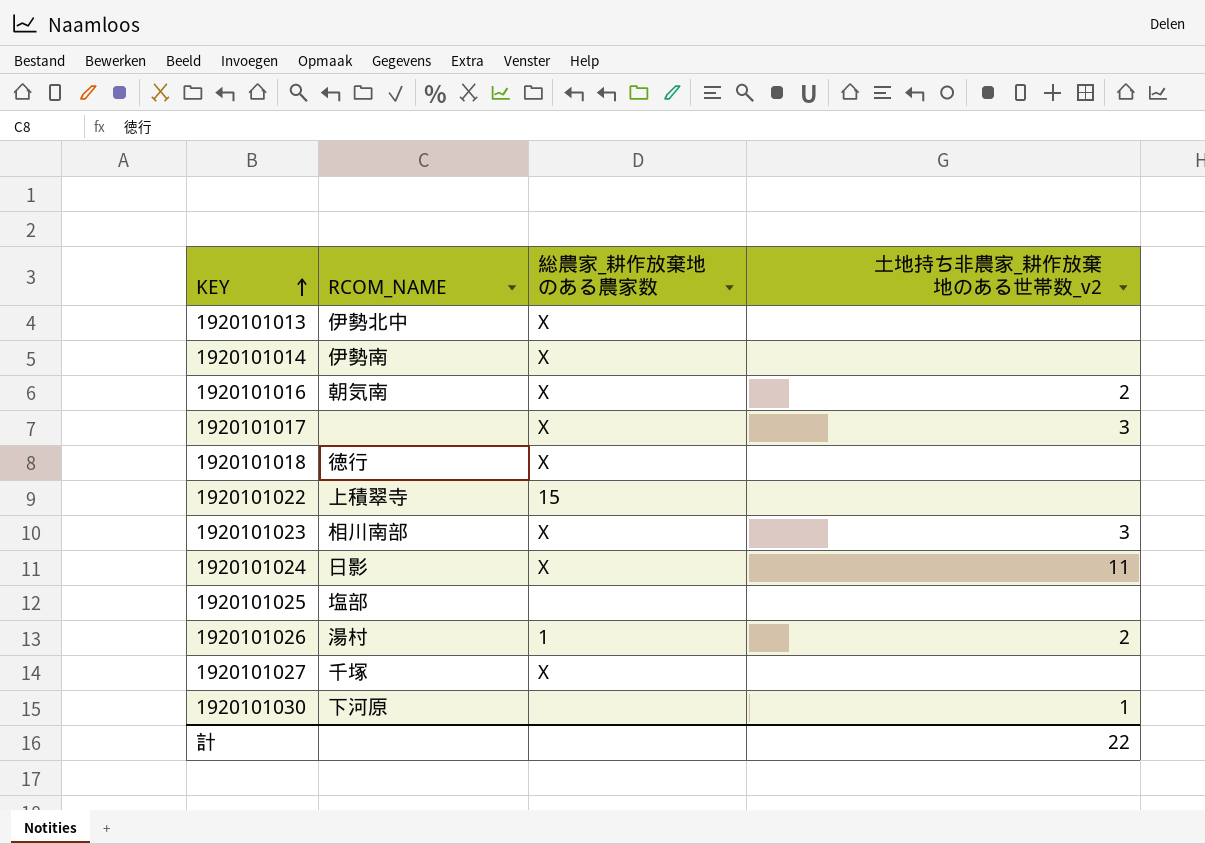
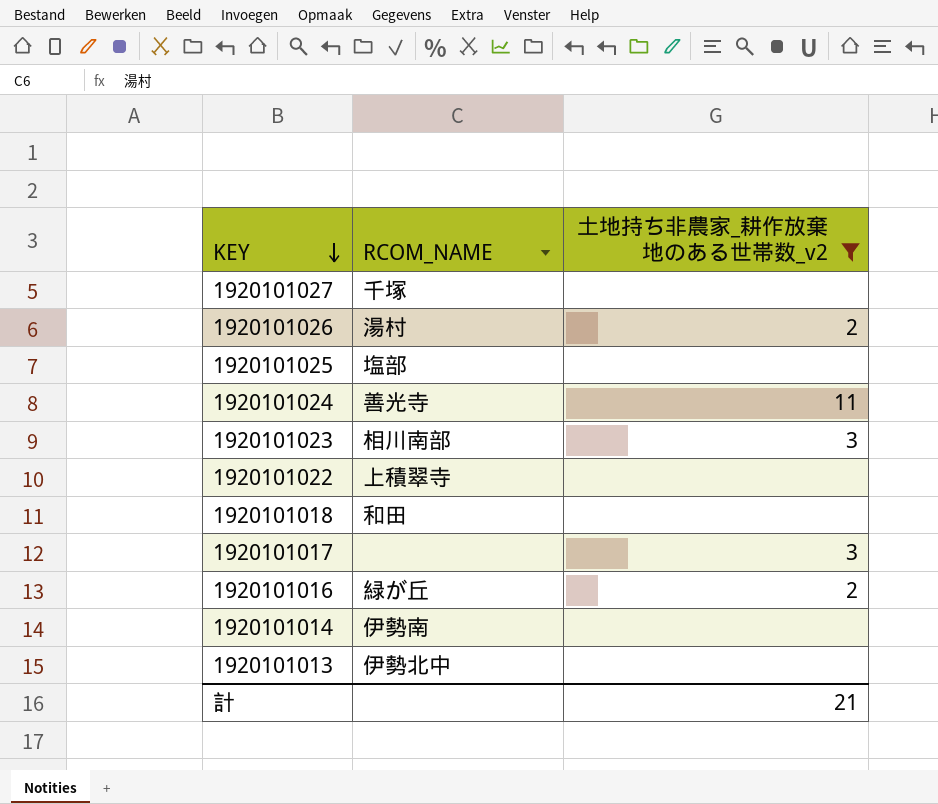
filter: none -> 土地持ち非農家_耕作放棄地のある世帯数_v2 != 1
row order: KEY ascending -> KEY descending
column 総農家_耕作放棄地のある農家数 | position: 3 -> none
1920101024 | RCOM_NAME: 日影 -> 善光寺
1920101018 | RCOM_NAME: 徳行 -> 和田
1920101016 | RCOM_NAME: 朝気南 -> 緑が丘
計 | 土地持ち非農家_耕作放棄地のある世帯数_v2: 22 -> 21

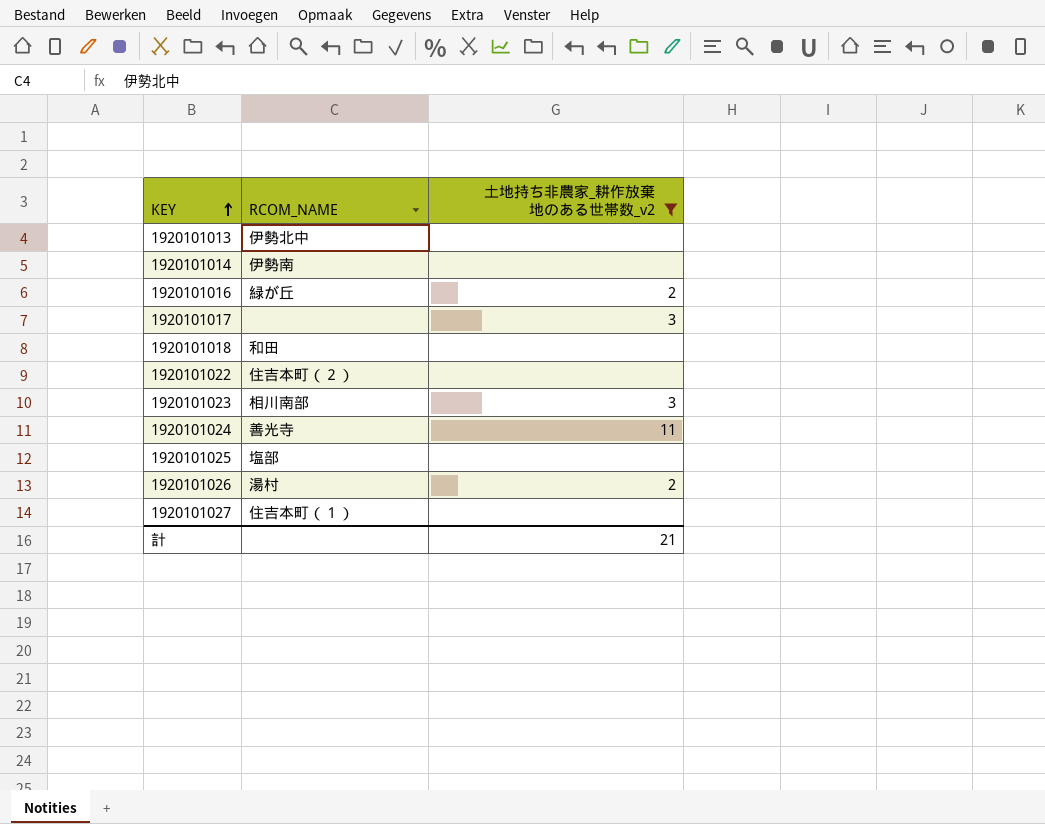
row order: KEY descending -> KEY ascending
1920101022 | RCOM_NAME: 上積翠寺 -> 住吉本町（２）
1920101027 | RCOM_NAME: 千塚 -> 住吉本町（１）

